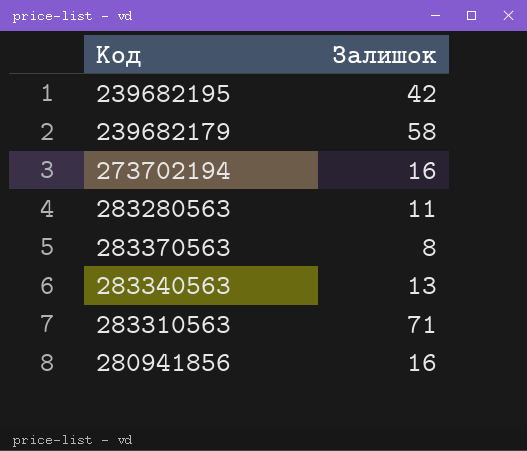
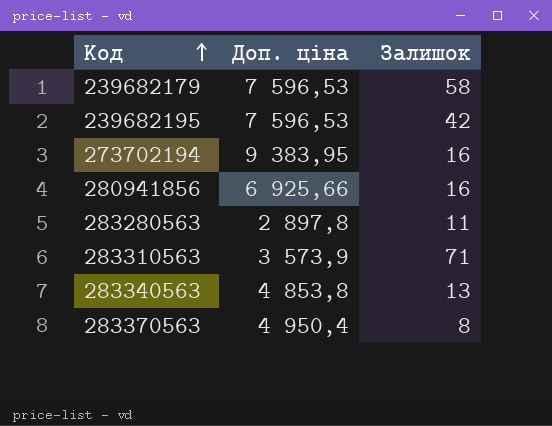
row order: none -> Код ascending
column Доп. ціна | position: none -> 2

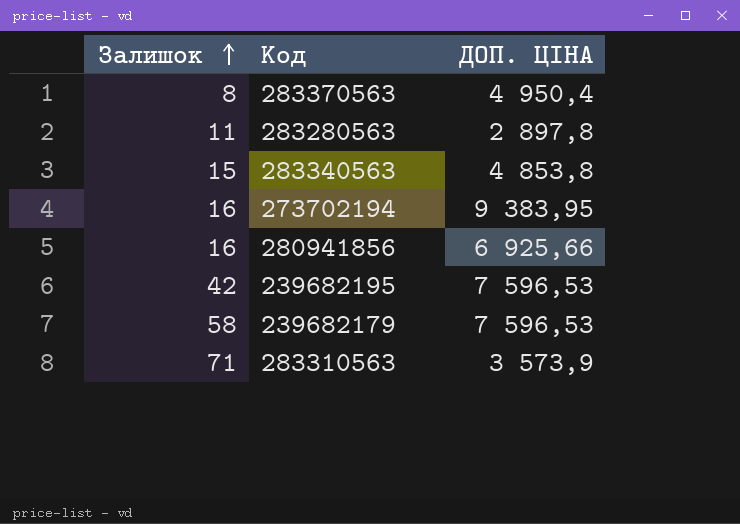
row order: Код ascending -> Залишок ascending
column Залишок | position: 3 -> 1
column name: Доп. ціна -> ДОП. ЦІНА
283340563 | Залишок: 13 -> 15

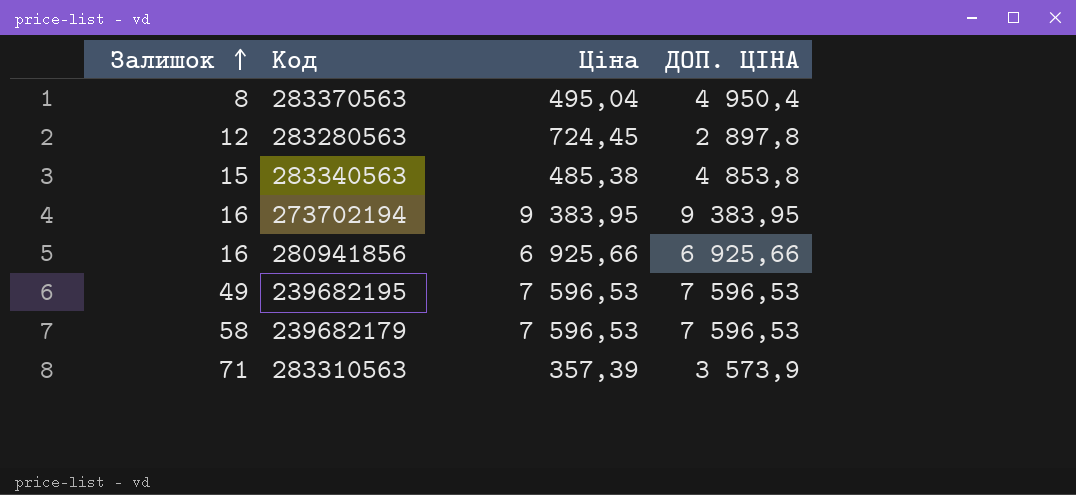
column Ціна | position: none -> 3
283280563 | Залишок: 11 -> 12
239682195 | Залишок: 42 -> 49

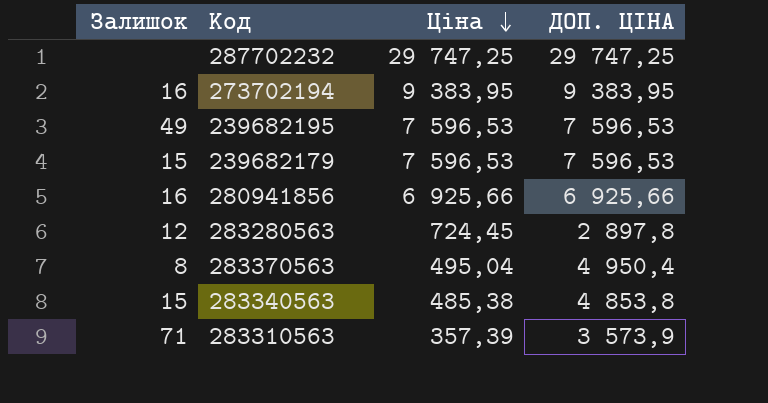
row order: Залишок ascending -> Ціна descending
row 287702232: none -> none | 29 747,25 | 29 747,25
239682179 | Залишок: 58 -> 15

